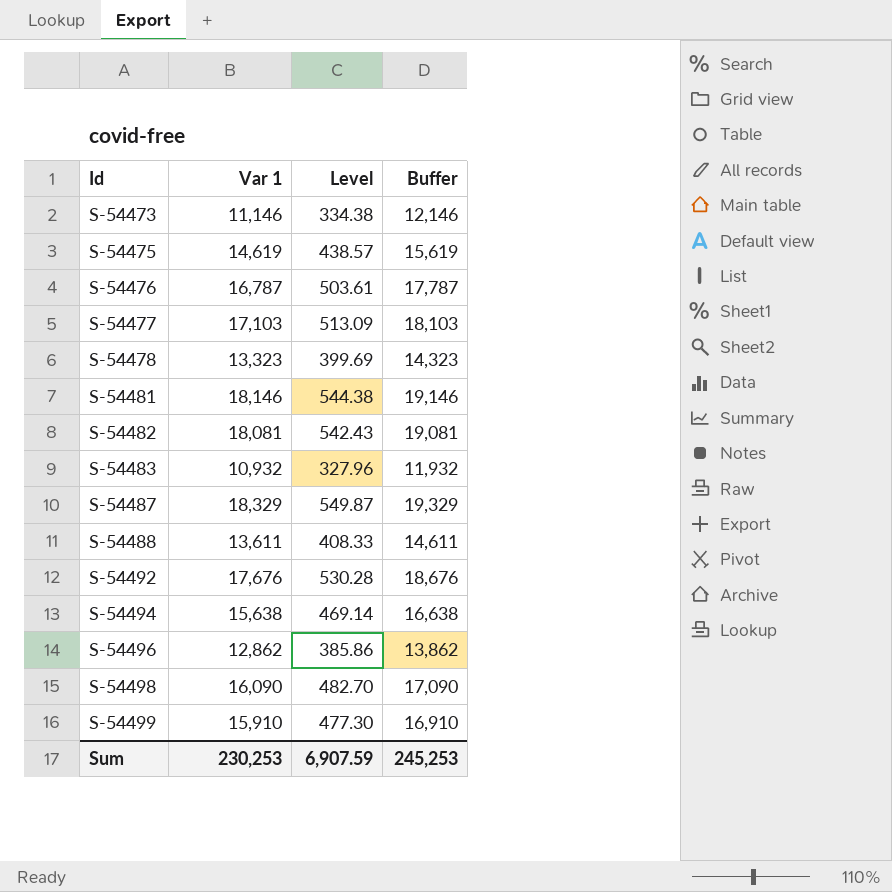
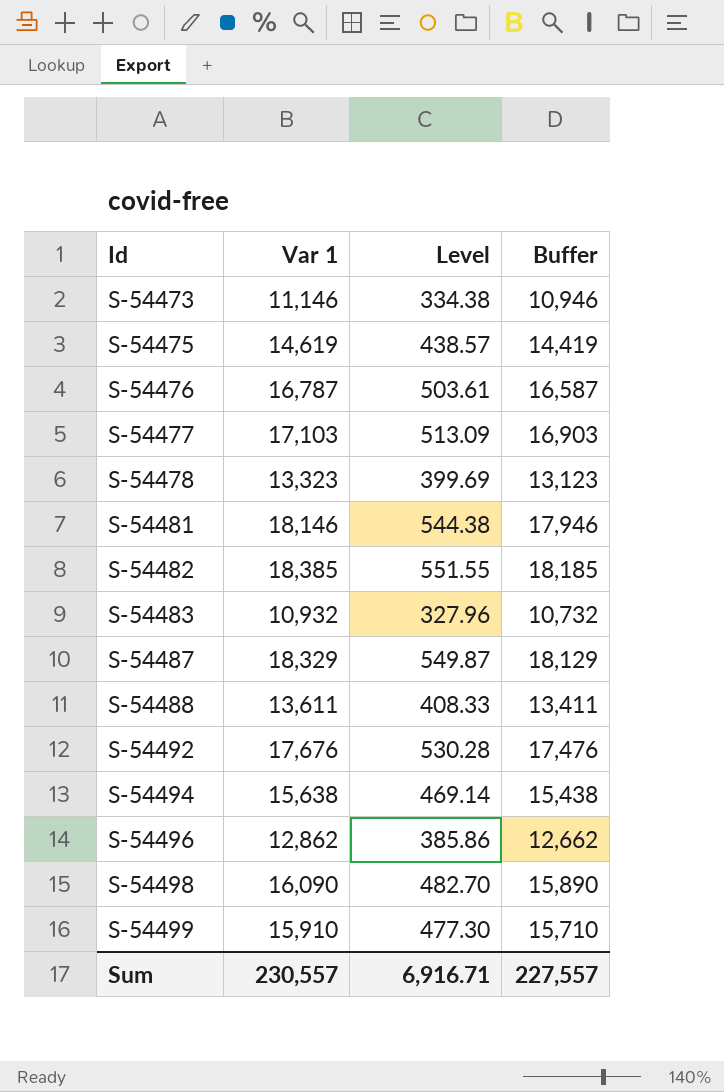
column Buffer | formula: [Var 1] + 1000 -> [Var 1] - 200
S-54482 | Var 1: 18,081 -> 18,385
S-54482 | Level: 542.43 -> 551.55
Sum | Var 1: 230,253 -> 230,557
Sum | Level: 6,907.59 -> 6,916.71
Sum | Buffer: 245,253 -> 227,557

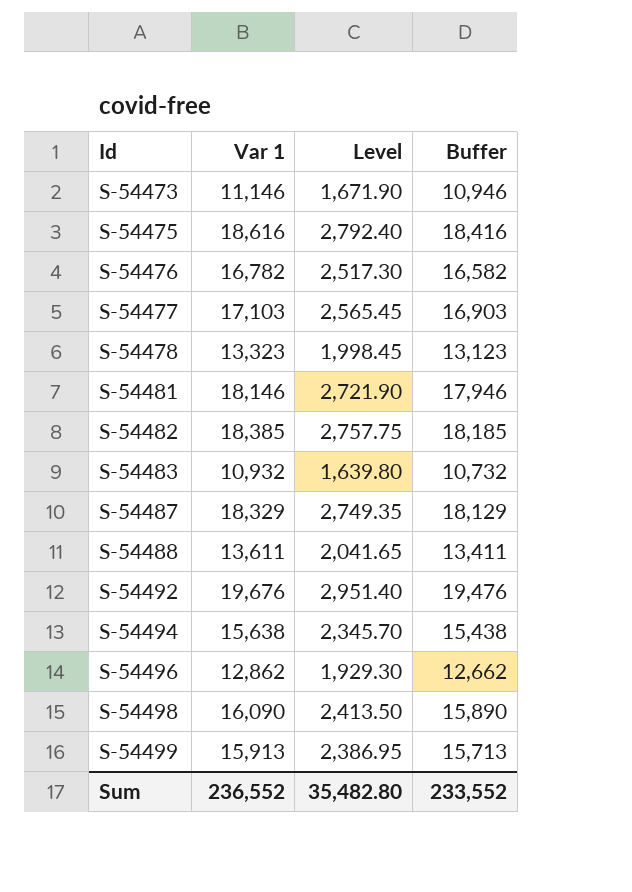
column Level | formula: [Var 1] * 0.03 -> [Var 1] * 0.15
S-54475 | Var 1: 14,619 -> 18,616
S-54475 | Buffer: 14,419 -> 18,416
S-54476 | Var 1: 16,787 -> 16,782
S-54476 | Buffer: 16,587 -> 16,582
S-54492 | Var 1: 17,676 -> 19,676
S-54492 | Buffer: 17,476 -> 19,476
S-54499 | Var 1: 15,910 -> 15,913
S-54499 | Buffer: 15,710 -> 15,713
Sum | Var 1: 230,557 -> 236,552
Sum | Level: 6,916.71 -> 35,482.80
Sum | Buffer: 227,557 -> 233,552

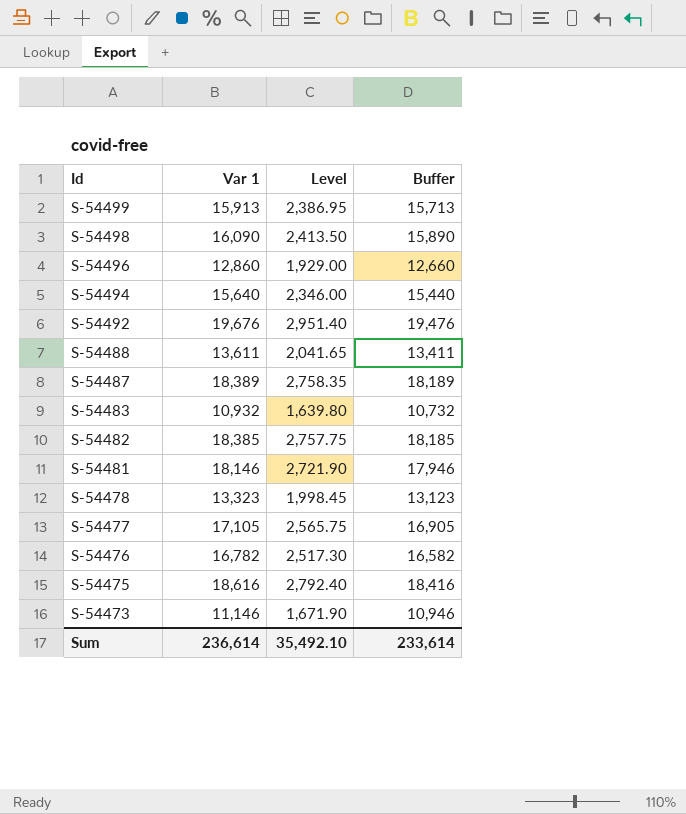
row order: Id ascending -> Id descending
S-54496 | Var 1: 12,862 -> 12,860
S-54496 | Level: 1,929.30 -> 1,929.00
S-54496 | Buffer: 12,662 -> 12,660
S-54494 | Var 1: 15,638 -> 15,640
S-54494 | Level: 2,345.70 -> 2,346.00
S-54494 | Buffer: 15,438 -> 15,440
S-54487 | Var 1: 18,329 -> 18,389
S-54487 | Level: 2,749.35 -> 2,758.35
S-54487 | Buffer: 18,129 -> 18,189
S-54477 | Var 1: 17,103 -> 17,105
S-54477 | Level: 2,565.45 -> 2,565.75
S-54477 | Buffer: 16,903 -> 16,905
Sum | Var 1: 236,552 -> 236,614
Sum | Level: 35,482.80 -> 35,492.10
Sum | Buffer: 233,552 -> 233,614

